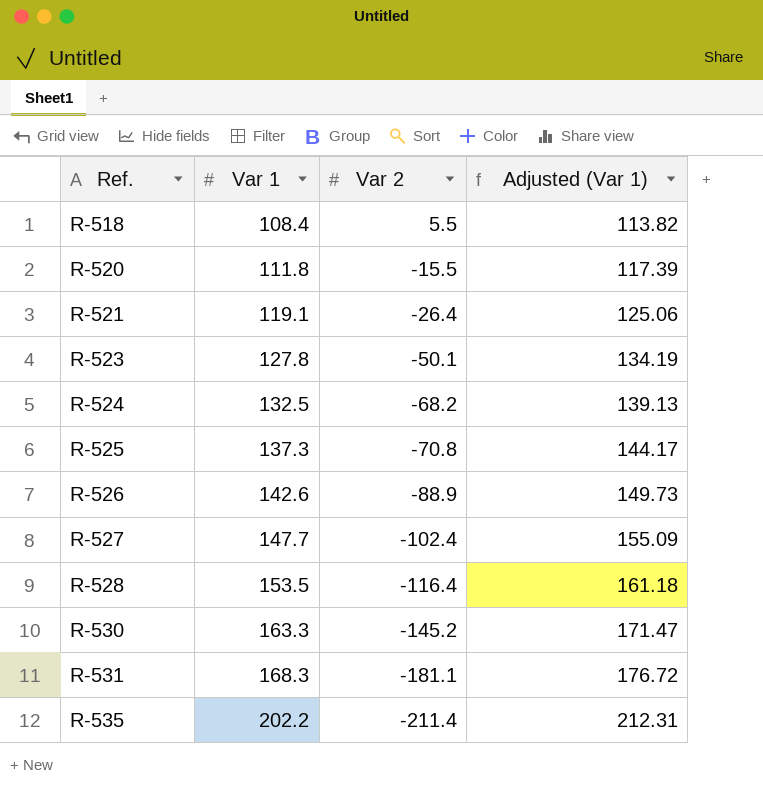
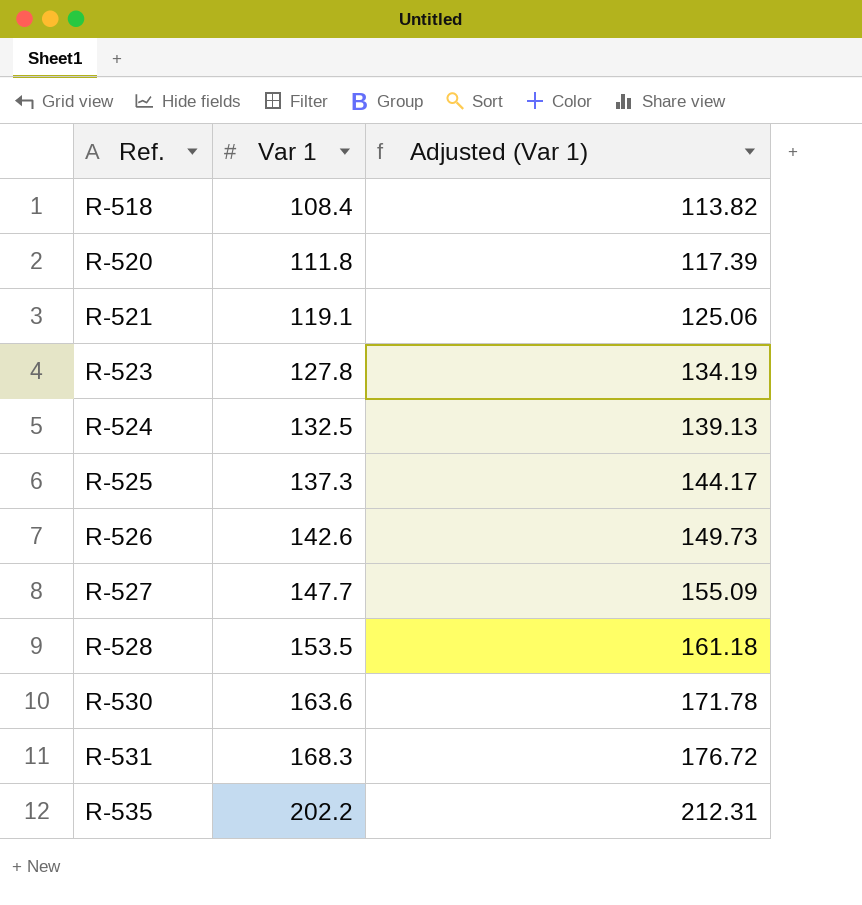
column Var 2 | position: 3 -> none
R-530 | Var 1: 163.3 -> 163.6
R-530 | Adjusted (Var 1): 171.47 -> 171.78

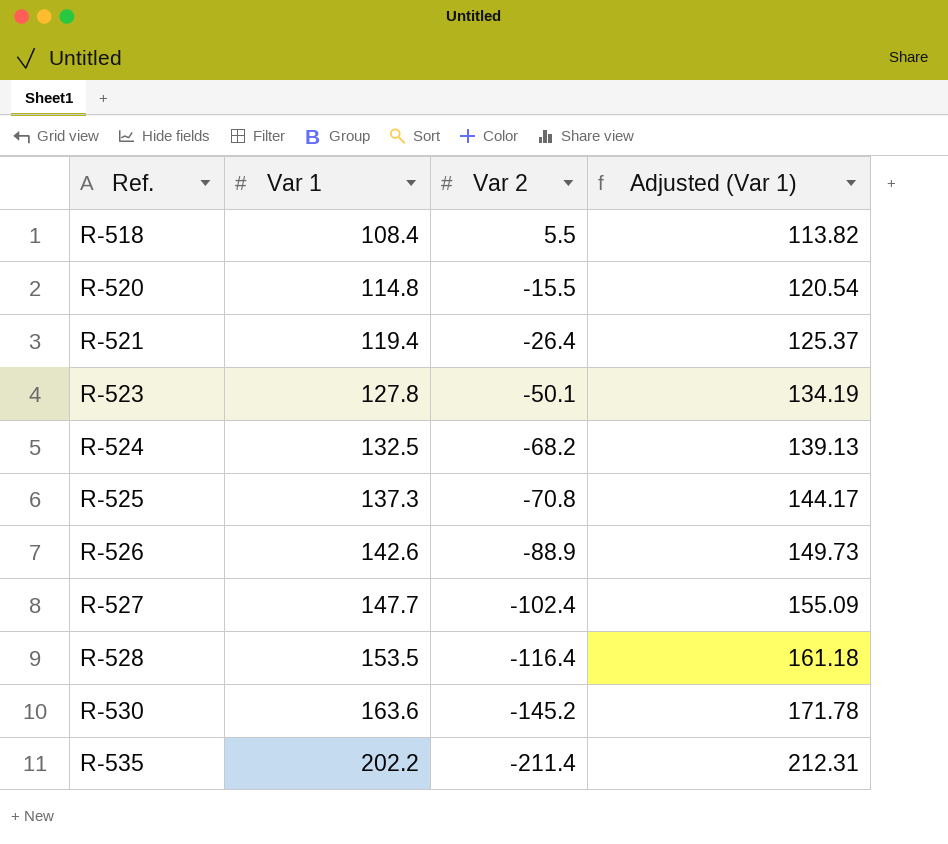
column Var 2 | position: none -> 3
row R-531: 168.3 | 176.72 -> none
R-520 | Var 1: 111.8 -> 114.8
R-520 | Adjusted (Var 1): 117.39 -> 120.54
R-521 | Var 1: 119.1 -> 119.4
R-521 | Adjusted (Var 1): 125.06 -> 125.37

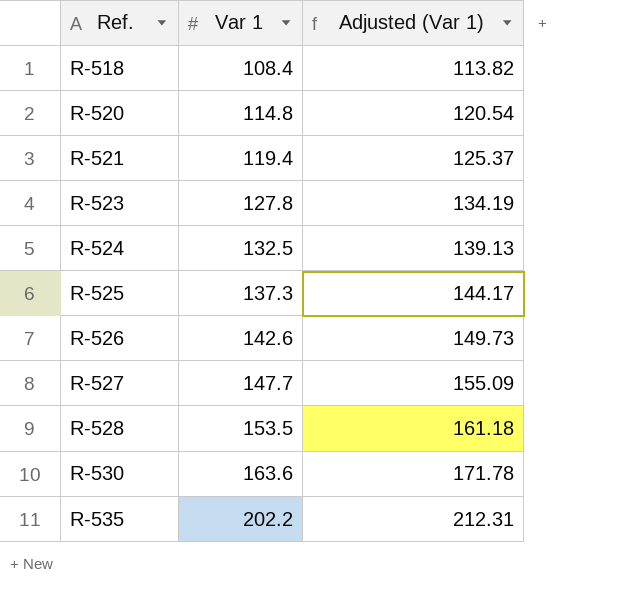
column Var 2 | position: 3 -> none

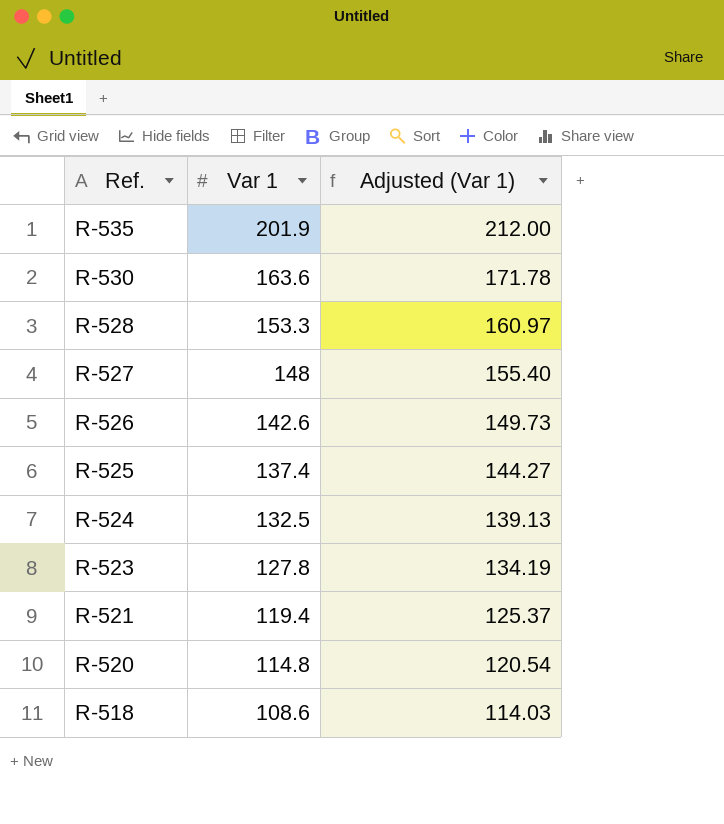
row order: Ref. ascending -> Ref. descending
R-535 | Var 1: 202.2 -> 201.9
R-535 | Adjusted (Var 1): 212.31 -> 212.00
R-528 | Var 1: 153.5 -> 153.3
R-528 | Adjusted (Var 1): 161.18 -> 160.97
R-527 | Var 1: 147.7 -> 148
R-527 | Adjusted (Var 1): 155.09 -> 155.40
R-525 | Var 1: 137.3 -> 137.4
R-525 | Adjusted (Var 1): 144.17 -> 144.27
R-518 | Var 1: 108.4 -> 108.6
R-518 | Adjusted (Var 1): 113.82 -> 114.03

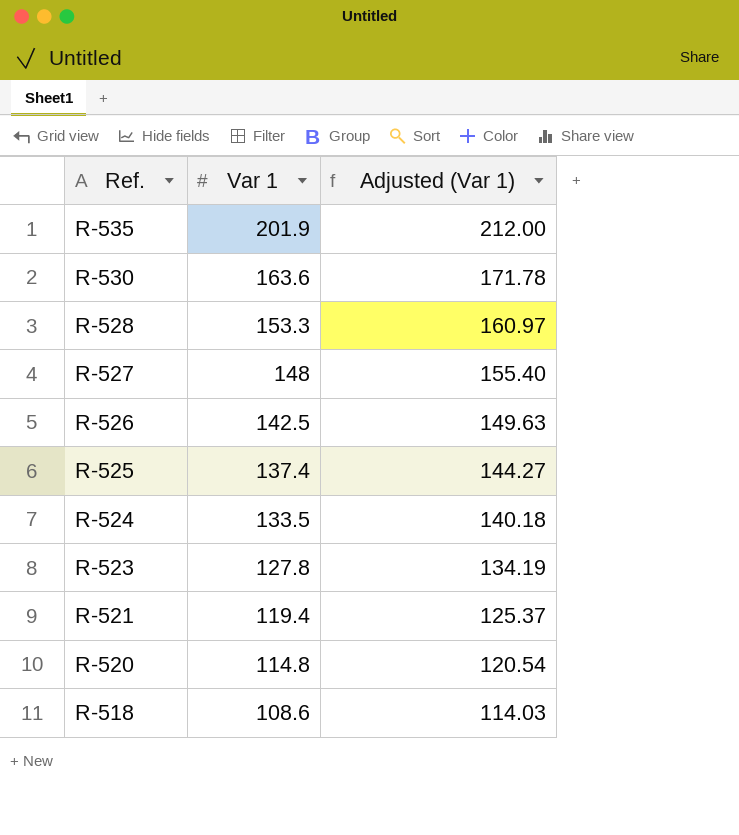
R-526 | Var 1: 142.6 -> 142.5
R-526 | Adjusted (Var 1): 149.73 -> 149.63
R-524 | Var 1: 132.5 -> 133.5
R-524 | Adjusted (Var 1): 139.13 -> 140.18

